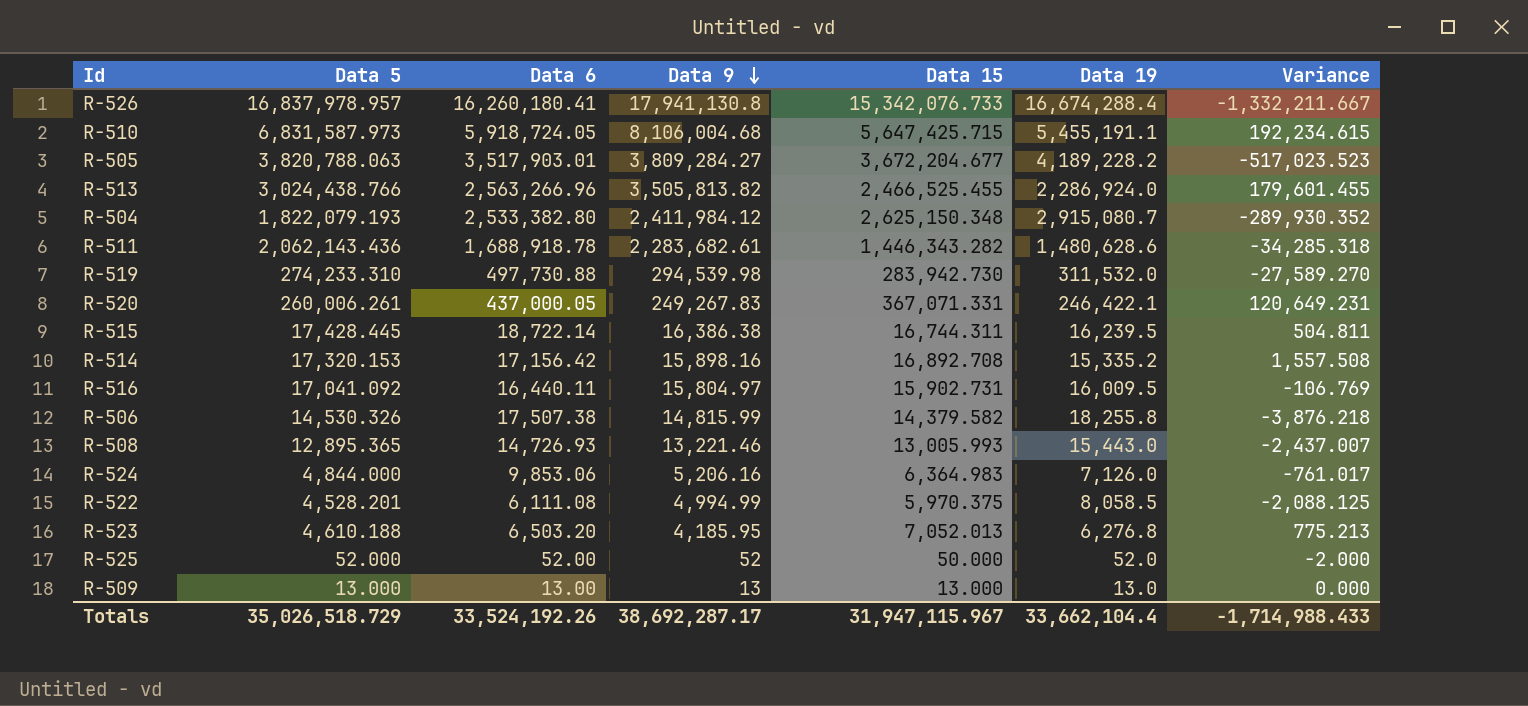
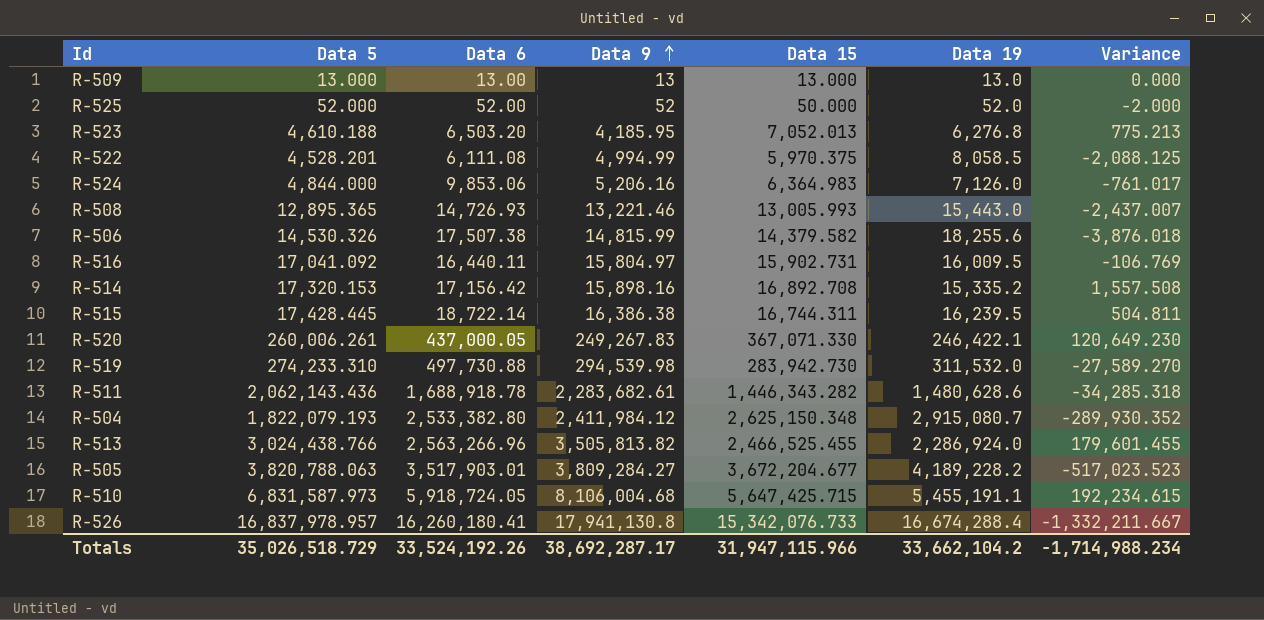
row order: Data 9 descending -> Data 9 ascending
R-506 | Data 19: 18,255.8 -> 18,255.6
R-506 | Variance: -3,876.218 -> -3,876.018
R-520 | Data 15: 367,071.331 -> 367,071.330
R-520 | Variance: 120,649.231 -> 120,649.230
Totals | Data 15: 31,947,115.967 -> 31,947,115.966
Totals | Data 19: 33,662,104.4 -> 33,662,104.2
Totals | Variance: -1,714,988.433 -> -1,714,988.234

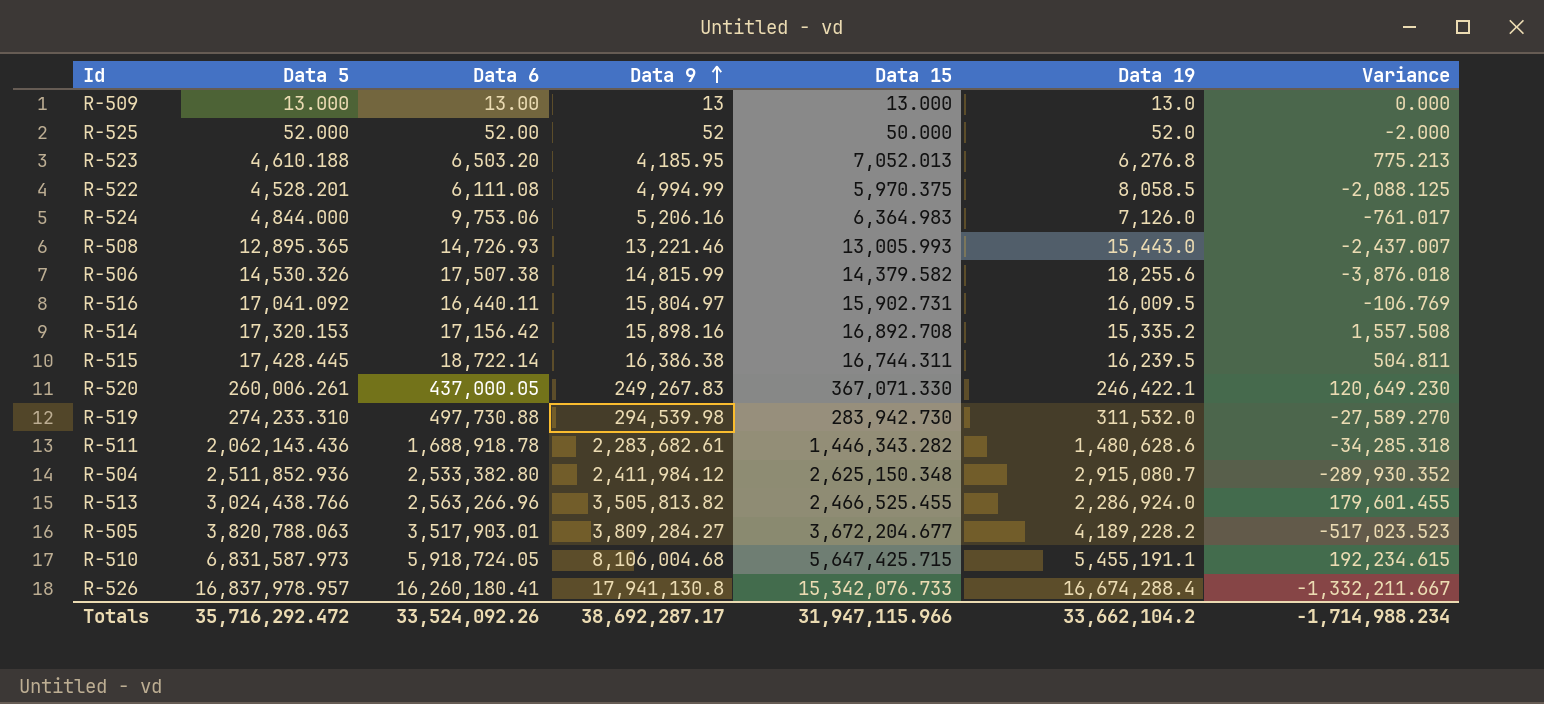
R-524 | Data 6: 9,853.06 -> 9,753.06
R-504 | Data 5: 1,822,079.193 -> 2,511,852.936
Totals | Data 5: 35,026,518.729 -> 35,716,292.472
Totals | Data 6: 33,524,192.26 -> 33,524,092.26

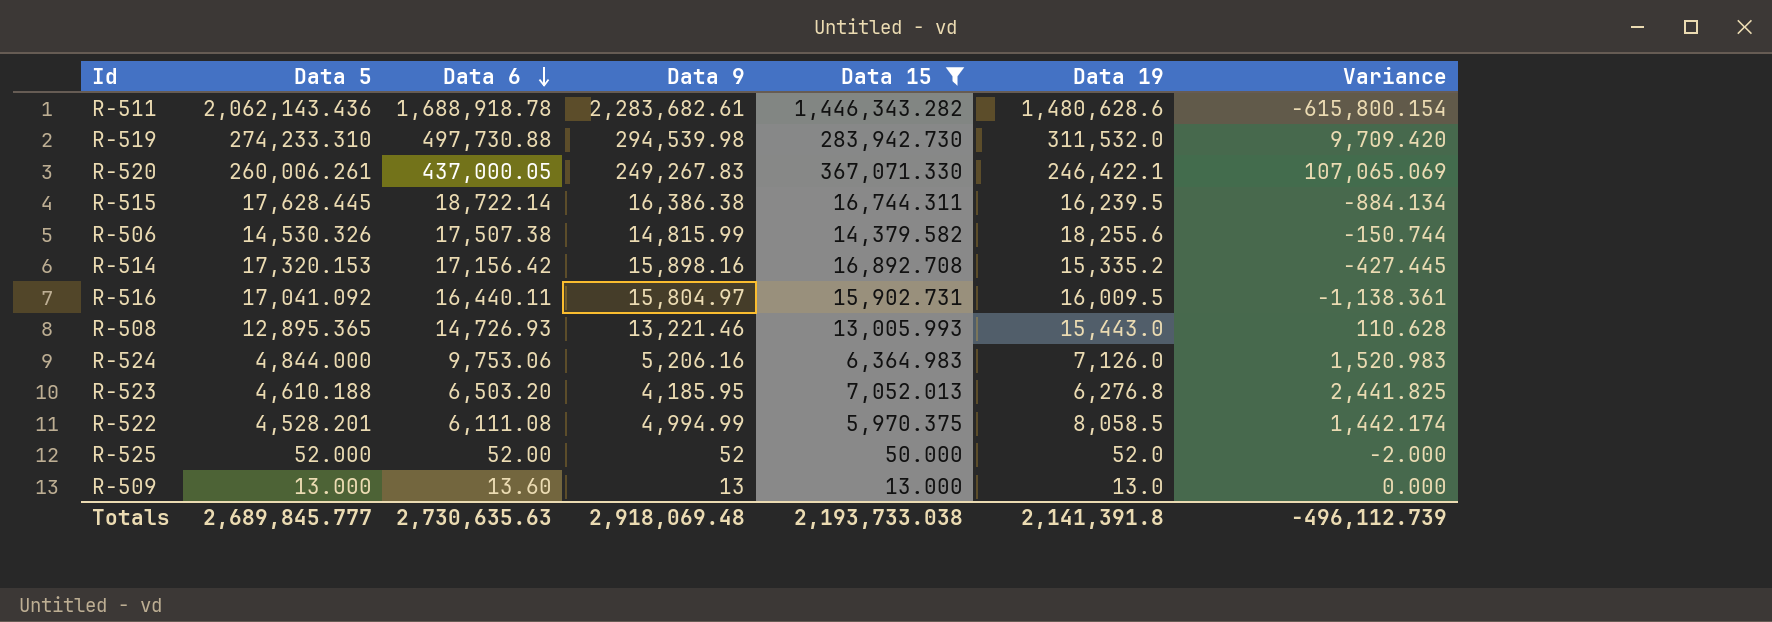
filter: none -> Data 15 <= 1,446,343.282
row order: Data 9 ascending -> Data 6 descending
column Variance | formula: [Data 15] - [Data 19] -> [Data 15] - [Data 5]
R-515 | Data 5: 17,428.445 -> 17,628.445
R-509 | Data 6: 13.00 -> 13.60
Totals | Data 5: 35,716,292.472 -> 2,689,845.777
Totals | Data 6: 33,524,092.26 -> 2,730,635.63
Totals | Data 9: 38,692,287.17 -> 2,918,069.48
Totals | Data 15: 31,947,115.966 -> 2,193,733.038
Totals | Data 19: 33,662,104.2 -> 2,141,391.8
Totals | Variance: -1,714,988.234 -> -496,112.739

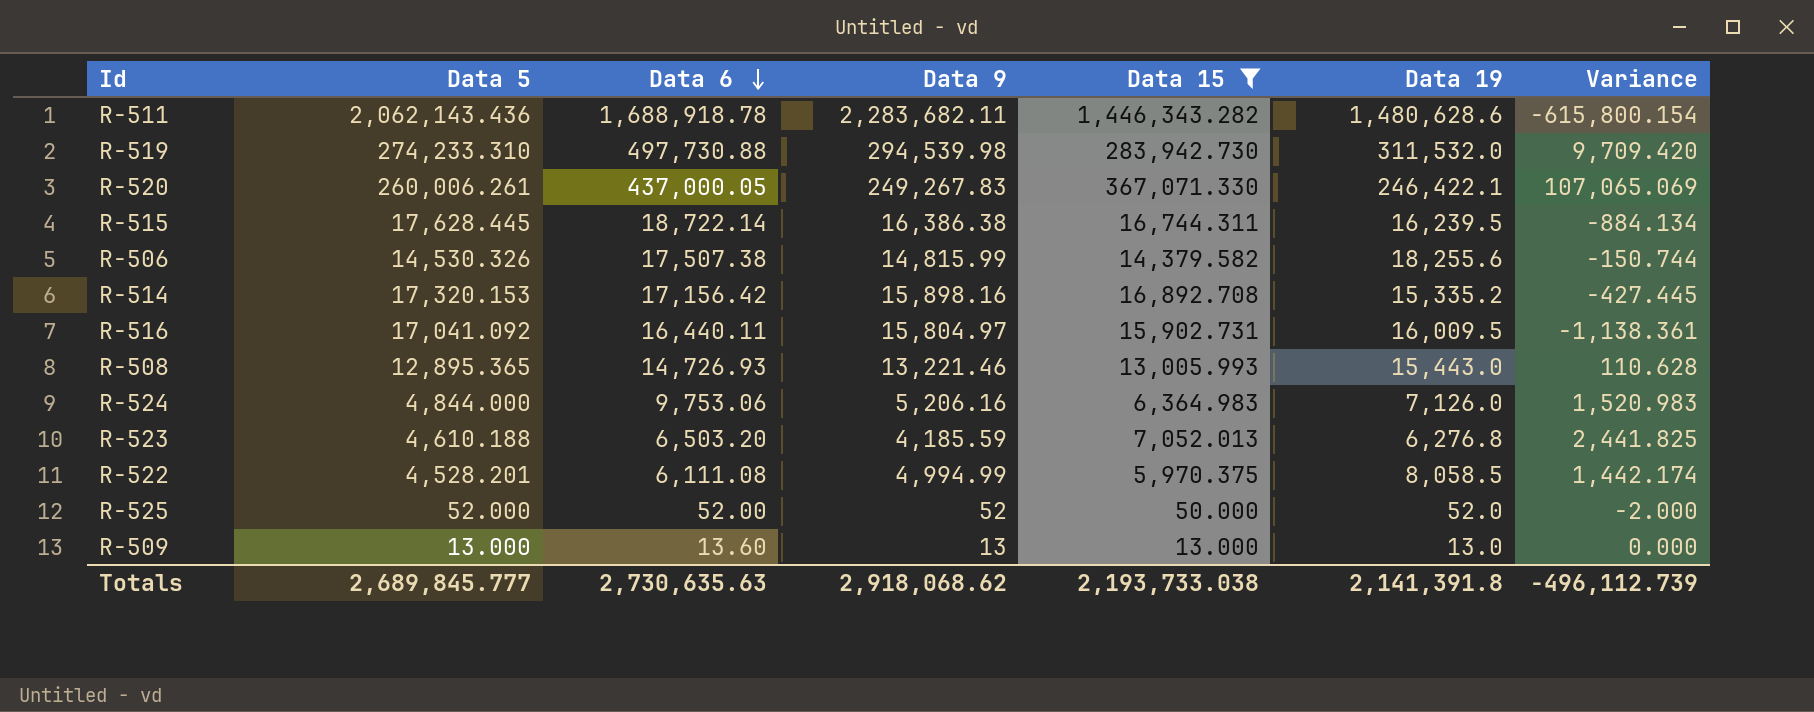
R-511 | Data 9: 2,283,682.61 -> 2,283,682.11
R-523 | Data 9: 4,185.95 -> 4,185.59
Totals | Data 9: 2,918,069.48 -> 2,918,068.62

